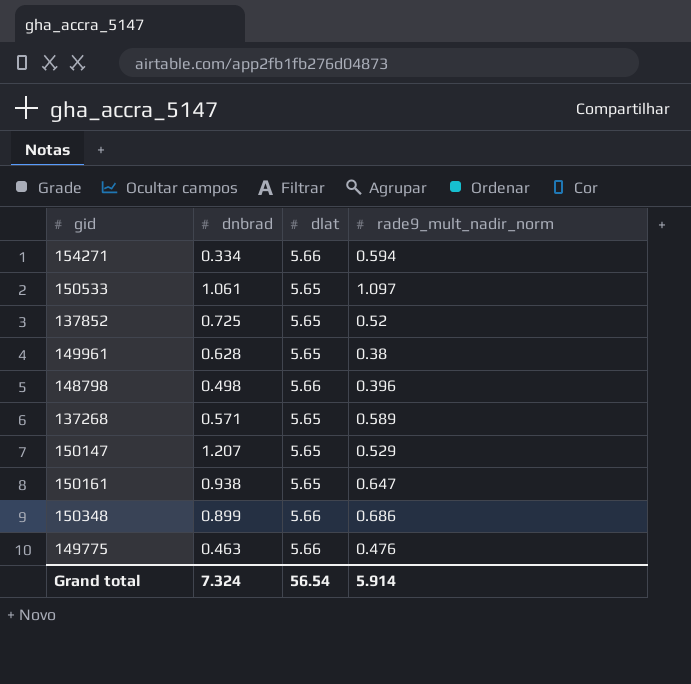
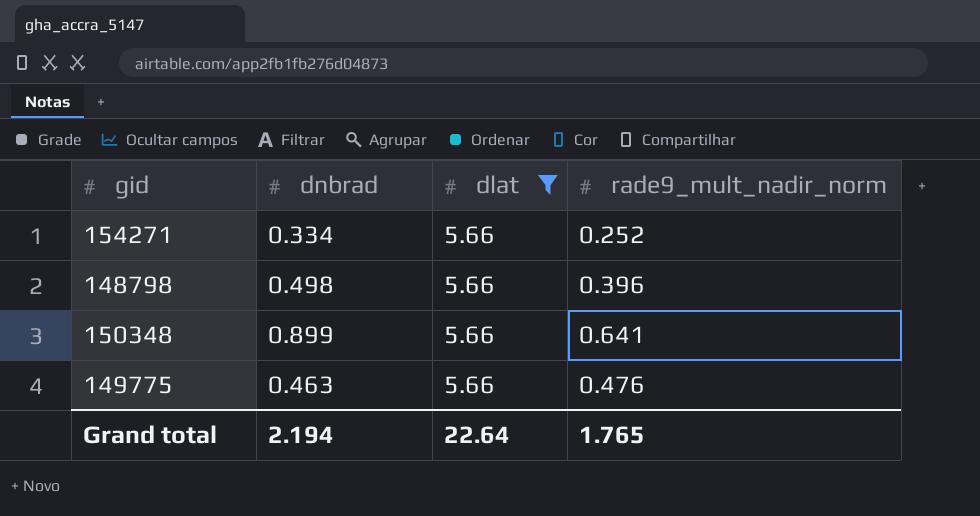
filter: none -> dlat = 5.66
154271 | rade9_mult_nadir_norm: 0.594 -> 0.252
150348 | rade9_mult_nadir_norm: 0.686 -> 0.641
Grand total | dnbrad: 7.324 -> 2.194
Grand total | dlat: 56.54 -> 22.64
Grand total | rade9_mult_nadir_norm: 5.914 -> 1.765

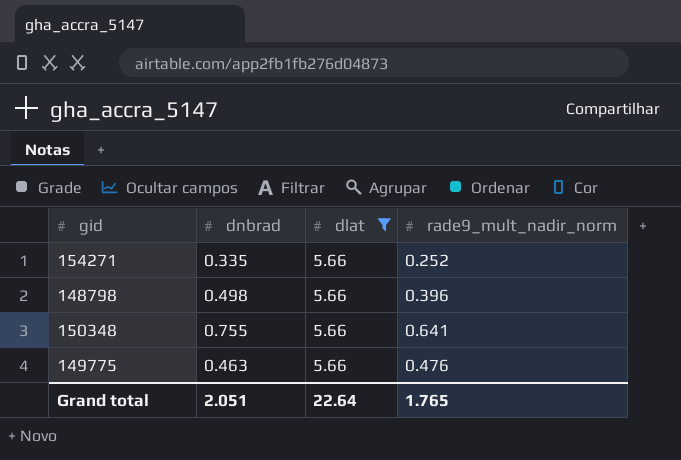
154271 | dnbrad: 0.334 -> 0.335
150348 | dnbrad: 0.899 -> 0.755
Grand total | dnbrad: 2.194 -> 2.051

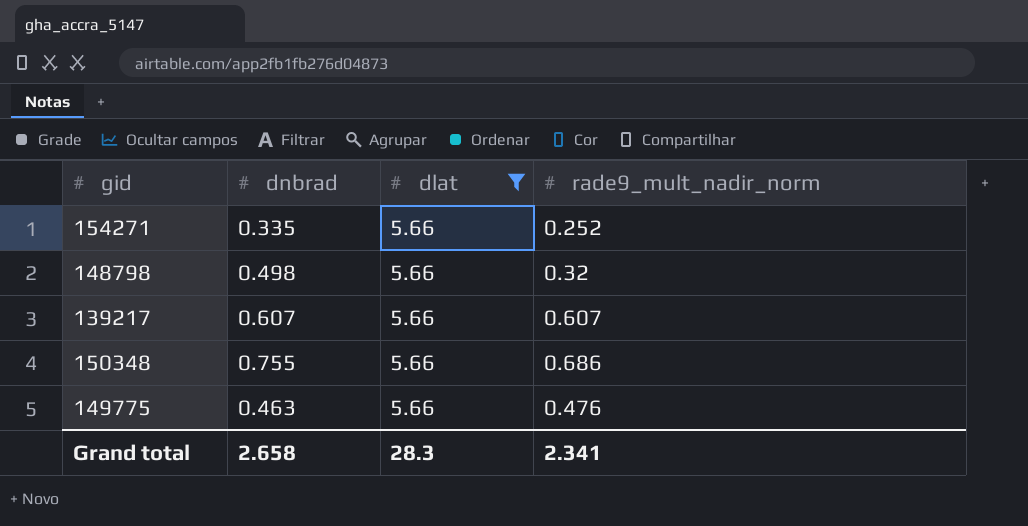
148798 | rade9_mult_nadir_norm: 0.396 -> 0.32
row 139217: none -> 0.607 | 5.66 | 0.607
150348 | rade9_mult_nadir_norm: 0.641 -> 0.686
Grand total | dnbrad: 2.051 -> 2.658
Grand total | dlat: 22.64 -> 28.3
Grand total | rade9_mult_nadir_norm: 1.765 -> 2.341

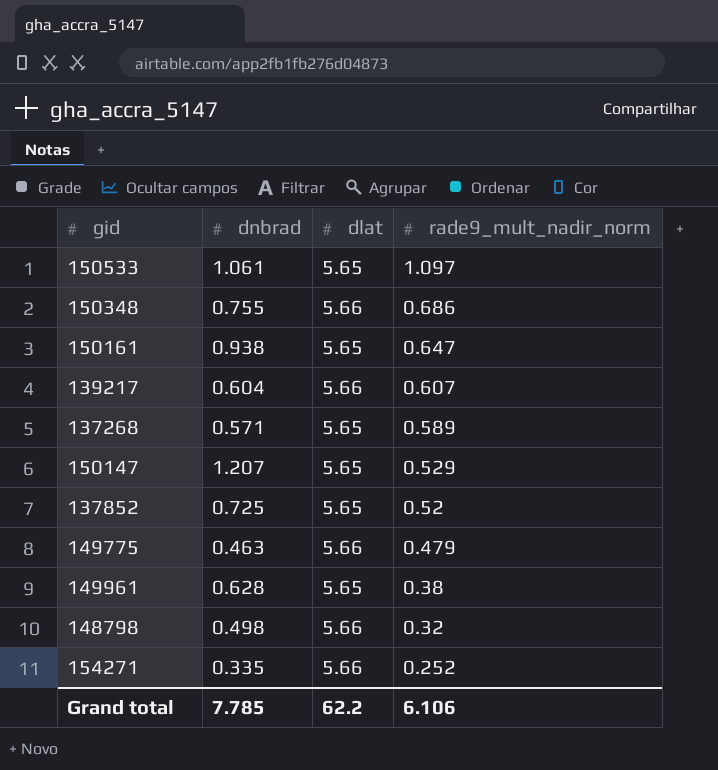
filter: dlat = 5.66 -> none
row order: none -> rade9_mult_nadir_norm descending
139217 | dnbrad: 0.607 -> 0.604
149775 | rade9_mult_nadir_norm: 0.476 -> 0.479
Grand total | dnbrad: 2.658 -> 7.785
Grand total | dlat: 28.3 -> 62.2
Grand total | rade9_mult_nadir_norm: 2.341 -> 6.106

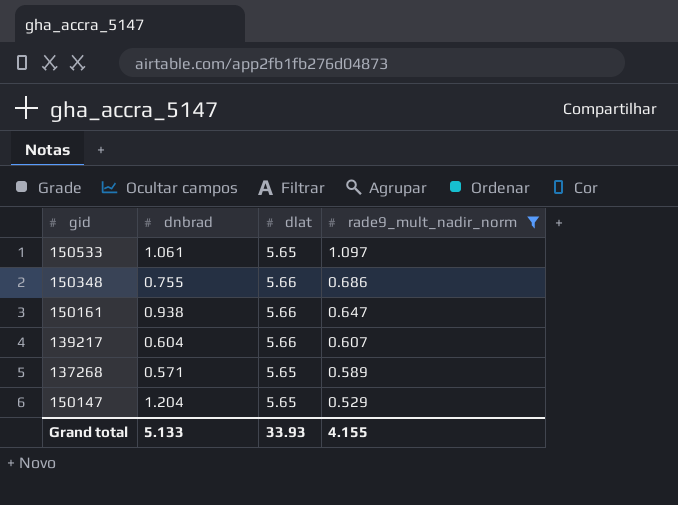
filter: none -> rade9_mult_nadir_norm >= 0.529
150161 | dlat: 5.65 -> 5.66
150147 | dnbrad: 1.207 -> 1.204
Grand total | dnbrad: 7.785 -> 5.133
Grand total | dlat: 62.2 -> 33.93
Grand total | rade9_mult_nadir_norm: 6.106 -> 4.155

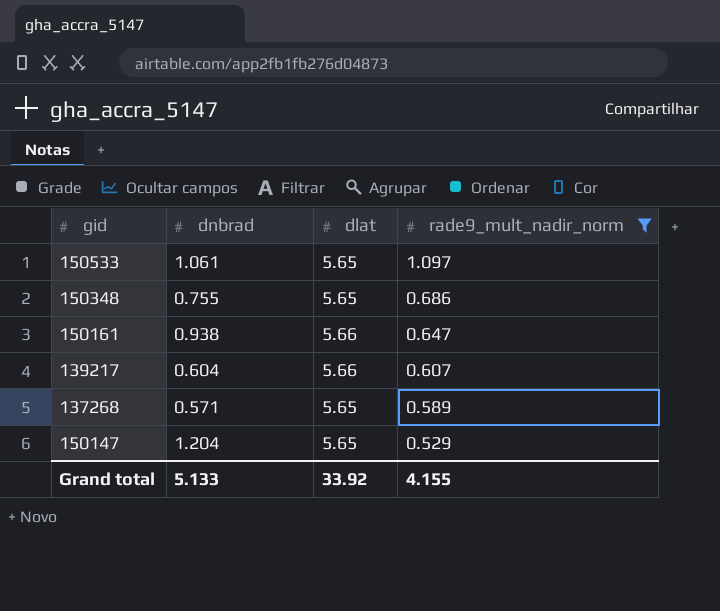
150348 | dlat: 5.66 -> 5.65
Grand total | dlat: 33.93 -> 33.92

